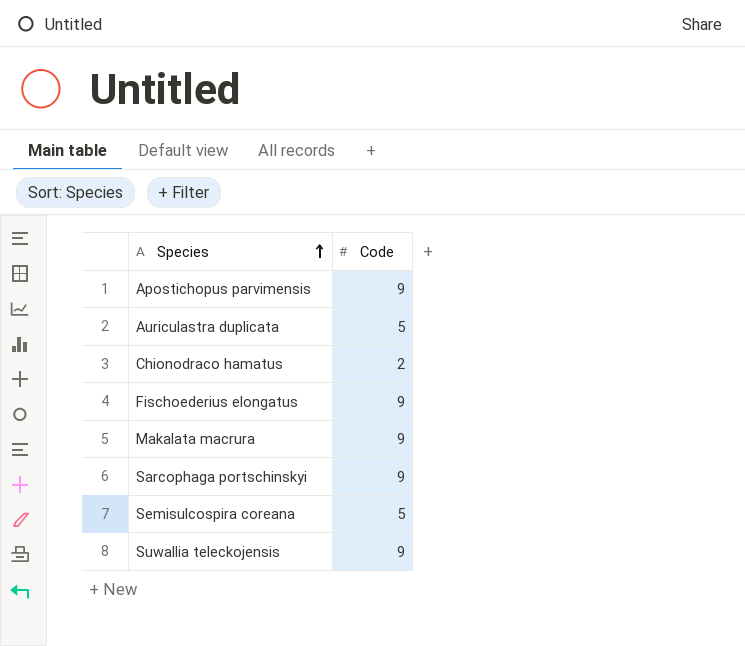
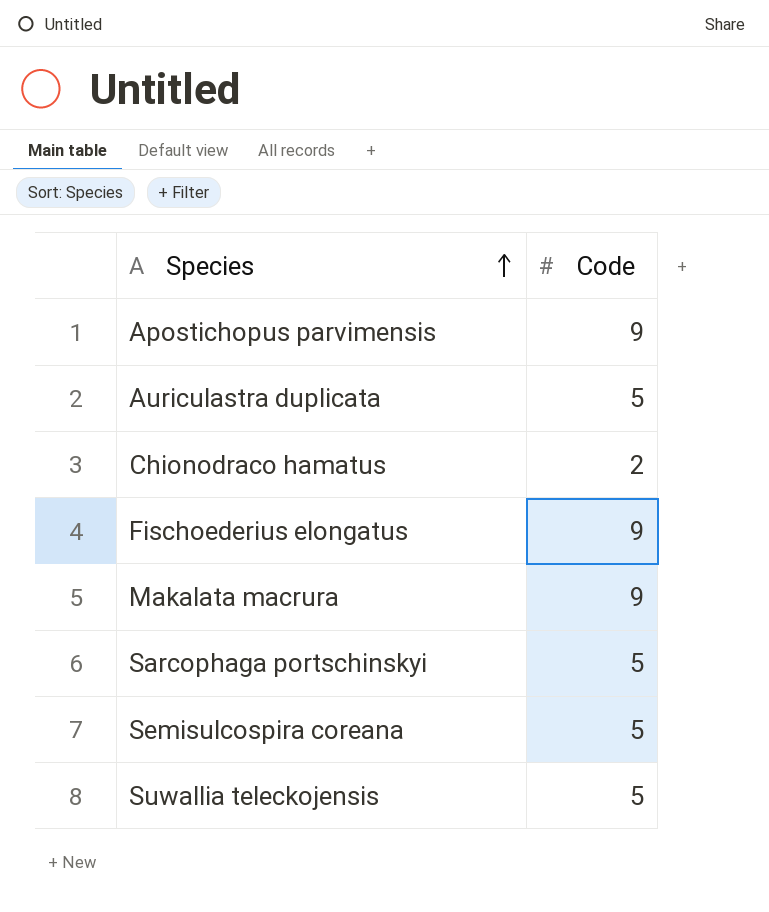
Sarcophaga portschinskyi | Code: 9 -> 5
Suwallia teleckojensis | Code: 9 -> 5

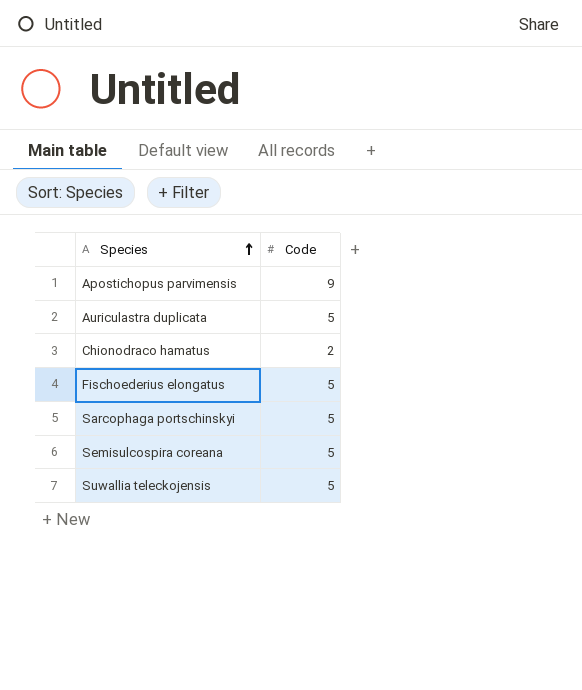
row Makalata macrura: 9 -> none
Fischoederius elongatus | Code: 9 -> 5

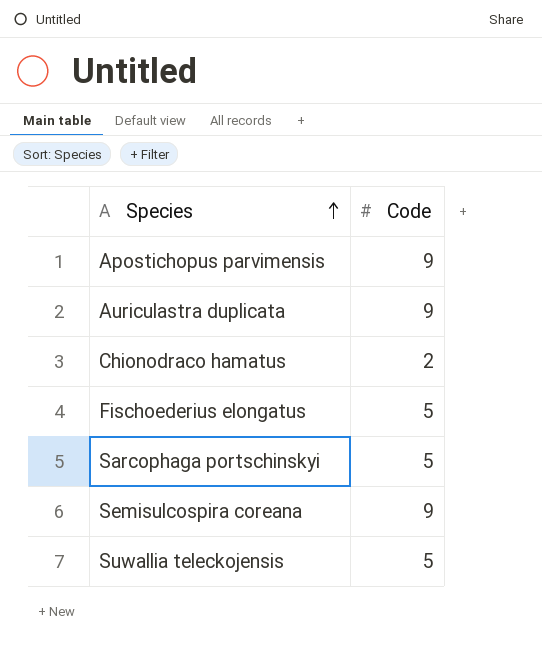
Auriculastra duplicata | Code: 5 -> 9
Semisulcospira coreana | Code: 5 -> 9

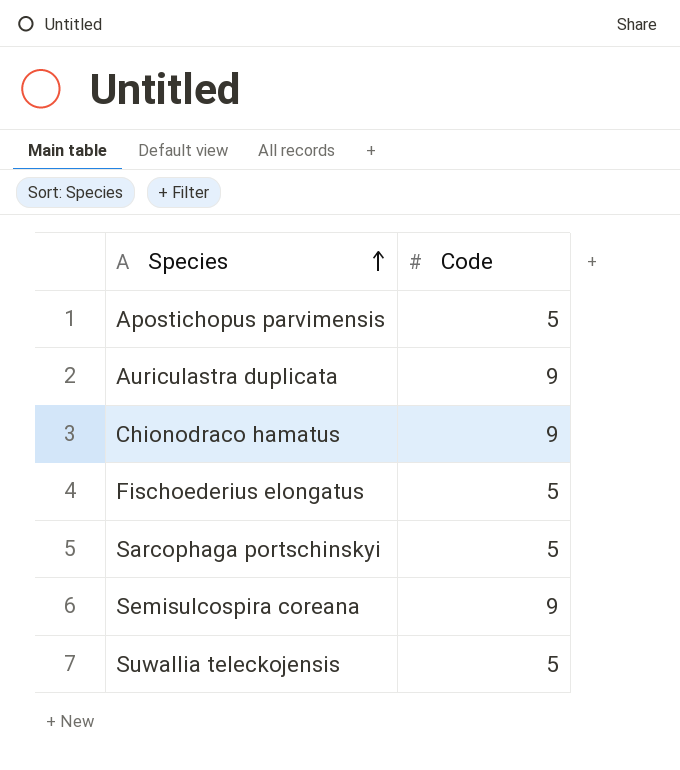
Apostichopus parvimensis | Code: 9 -> 5
Chionodraco hamatus | Code: 2 -> 9

